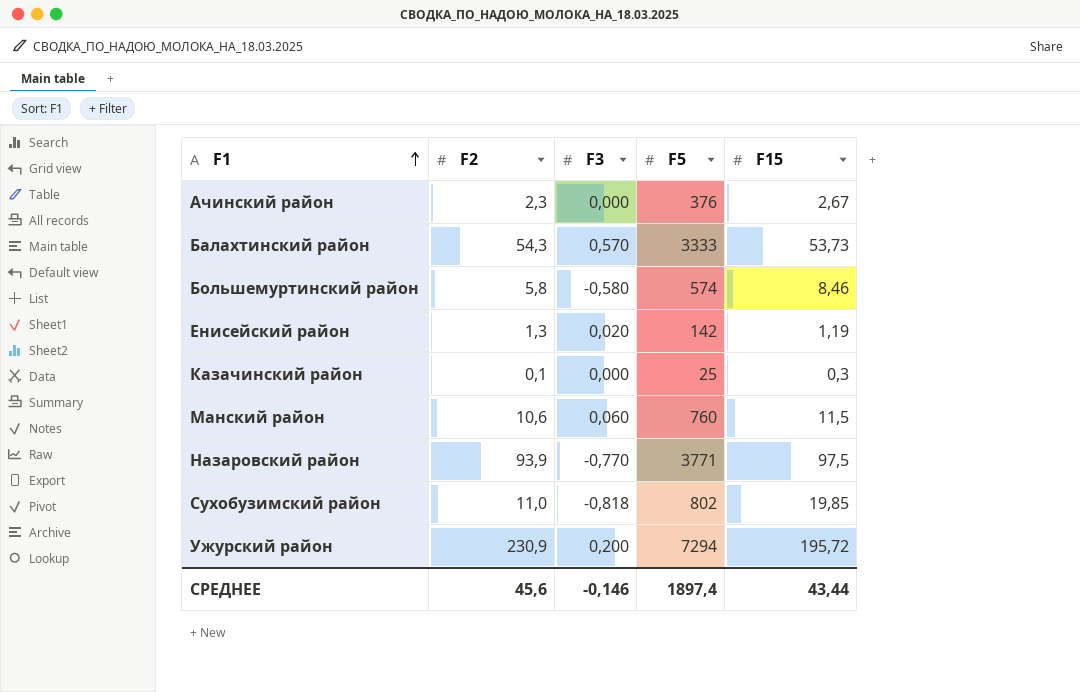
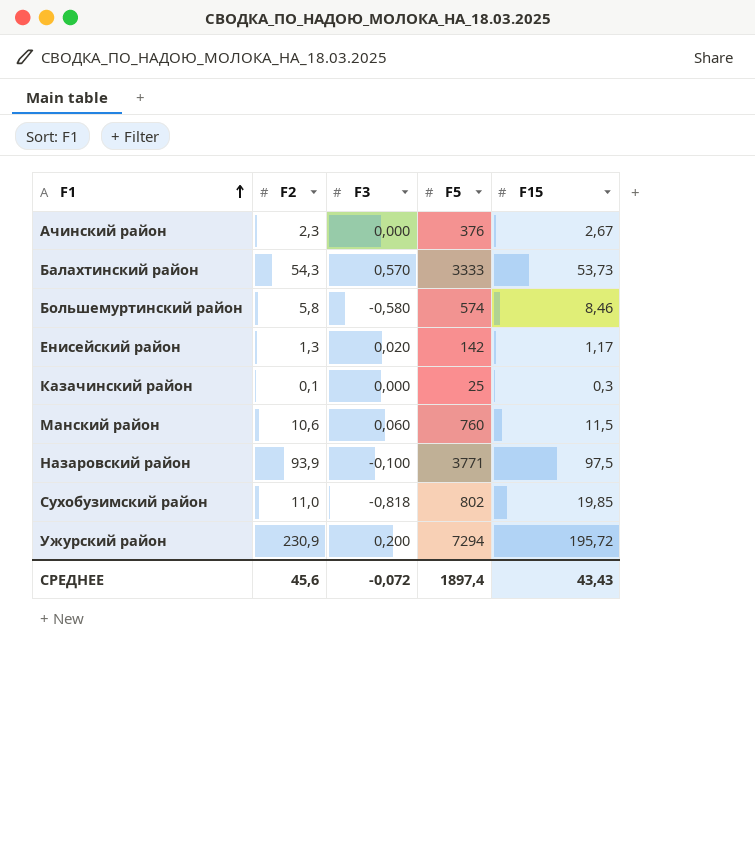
Енисейский район | F15: 1,19 -> 1,17
Назаровский район | F3: -0,770 -> -0,100
СРЕДНЕЕ | F3: -0,146 -> -0,072
СРЕДНЕЕ | F15: 43,44 -> 43,43

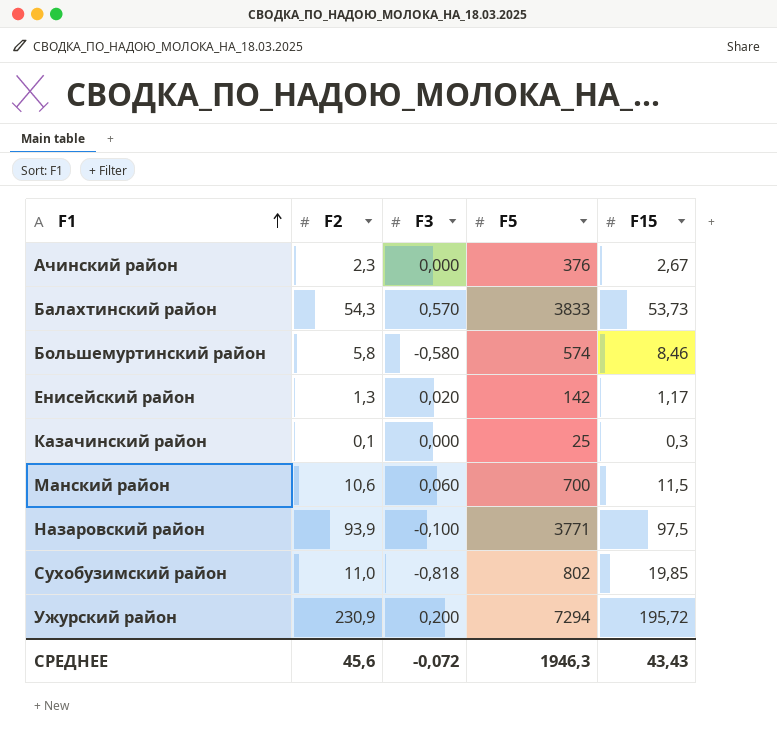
Балахтинский район | F5: 3333 -> 3833
Манский район | F5: 760 -> 700
СРЕДНЕЕ | F5: 1897,4 -> 1946,3

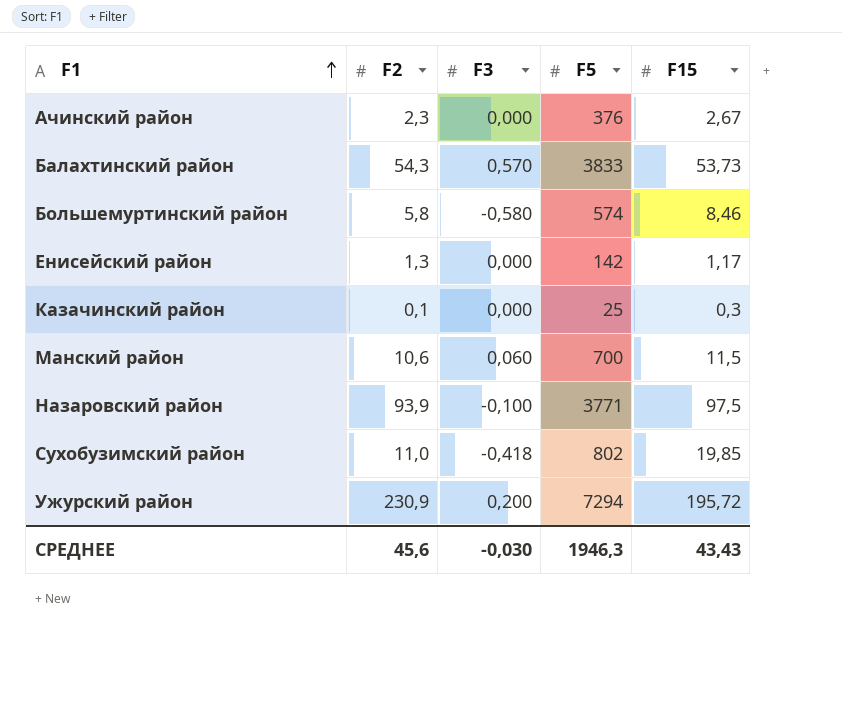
Енисейский район | F3: 0,020 -> 0,000
Сухобузимский район | F3: -0,818 -> -0,418
СРЕДНЕЕ | F3: -0,072 -> -0,030

